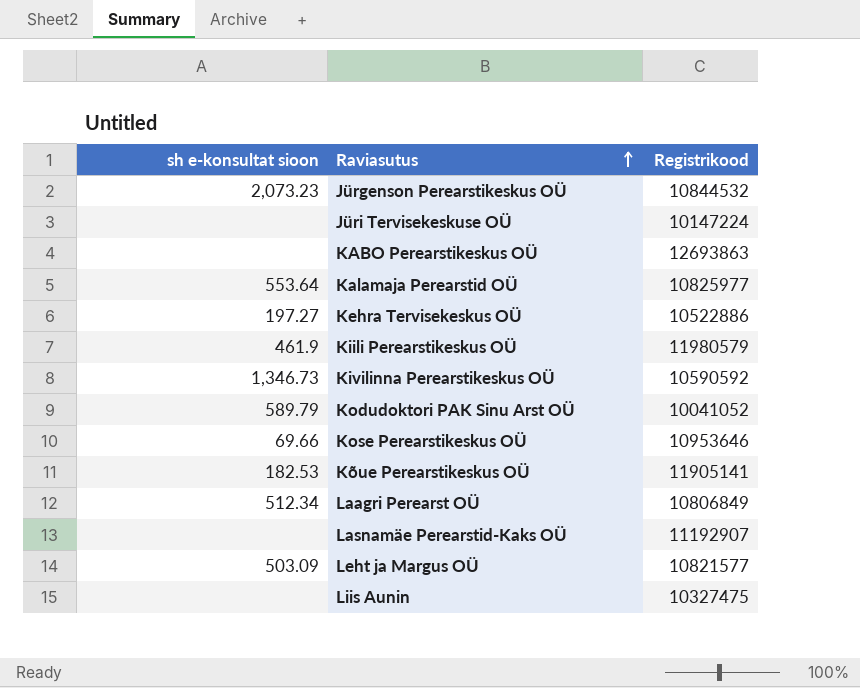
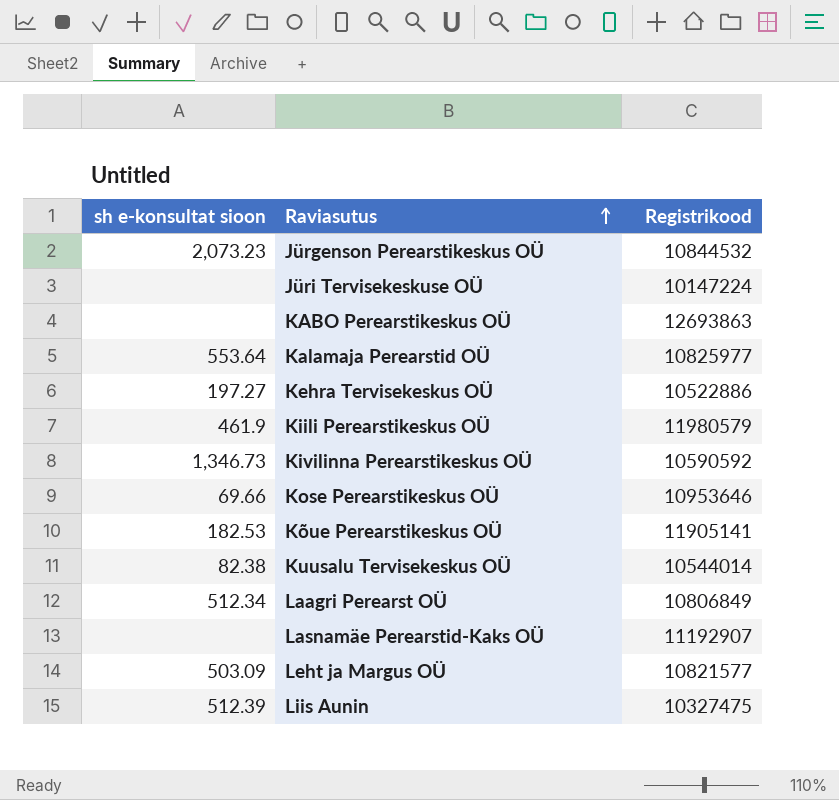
row Kodudoktori PAK Sinu Arst OÜ: 589.79 | 10041052 -> none
row Kuusalu Tervisekeskus OÜ: none -> 82.38 | 10544014
Liis Aunin | sh e-konsultat sioon: none -> 512.39

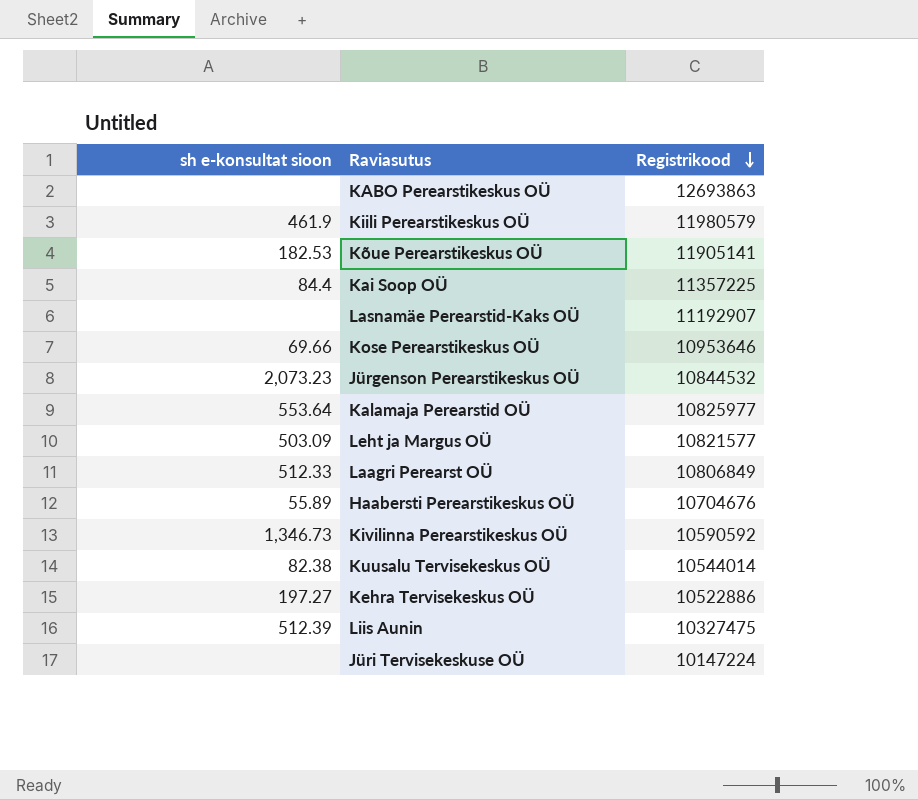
row order: Raviasutus ascending -> Registrikood descending
row Kai Soop OÜ: none -> 84.4 | 11357225
Laagri Perearst OÜ | sh e-konsultat sioon: 512.34 -> 512.33
row Haabersti Perearstikeskus OÜ: none -> 55.89 | 10704676

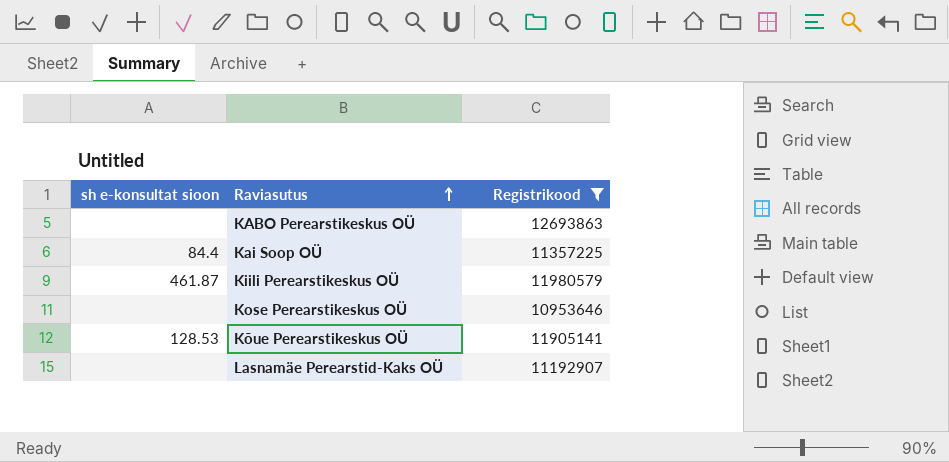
filter: none -> Registrikood >= 10953646
row order: Registrikood descending -> Raviasutus ascending
Kiili Perearstikeskus OÜ | sh e-konsultat sioon: 461.9 -> 461.87
Kose Perearstikeskus OÜ | sh e-konsultat sioon: 69.66 -> none
Kõue Perearstikeskus OÜ | sh e-konsultat sioon: 182.53 -> 128.53

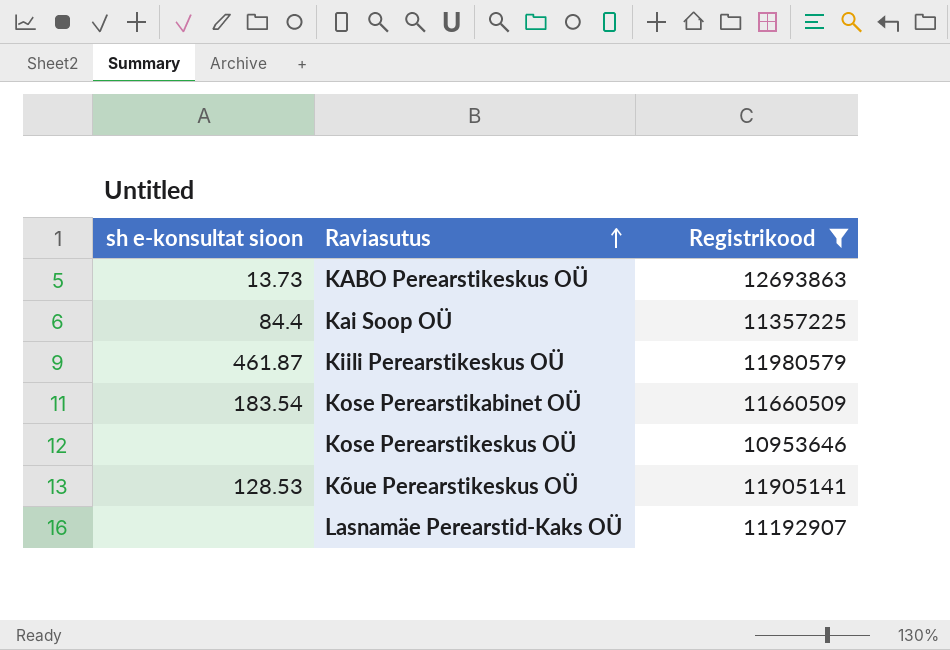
KABO Perearstikeskus OÜ | sh e-konsultat sioon: none -> 13.73
row Kose Perearstikabinet OÜ: none -> 183.54 | 11660509

